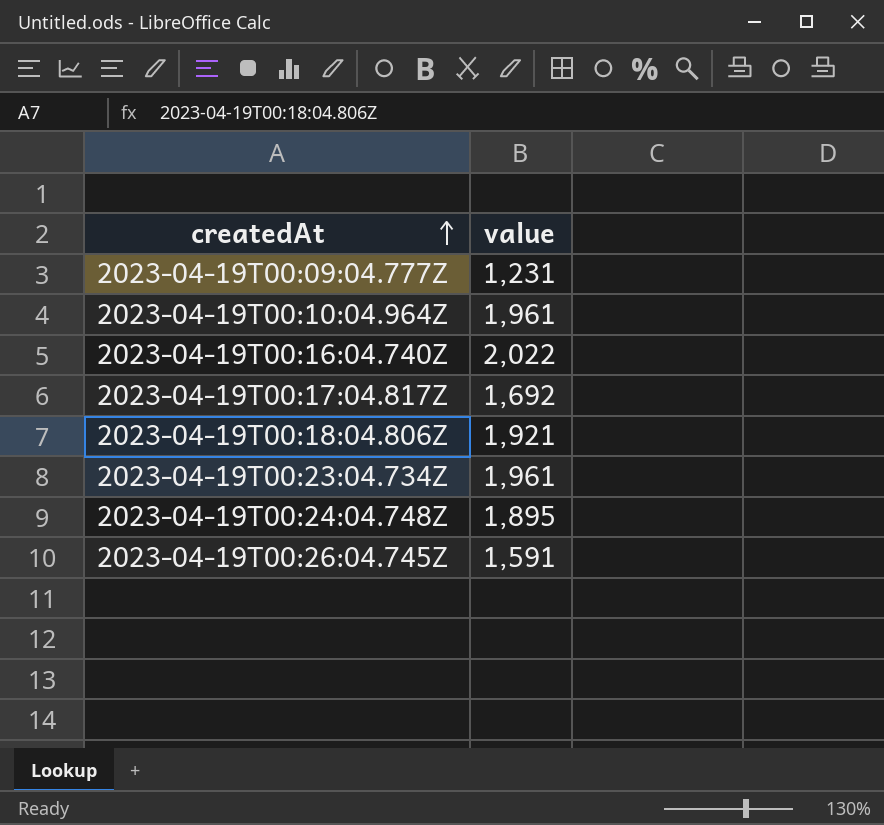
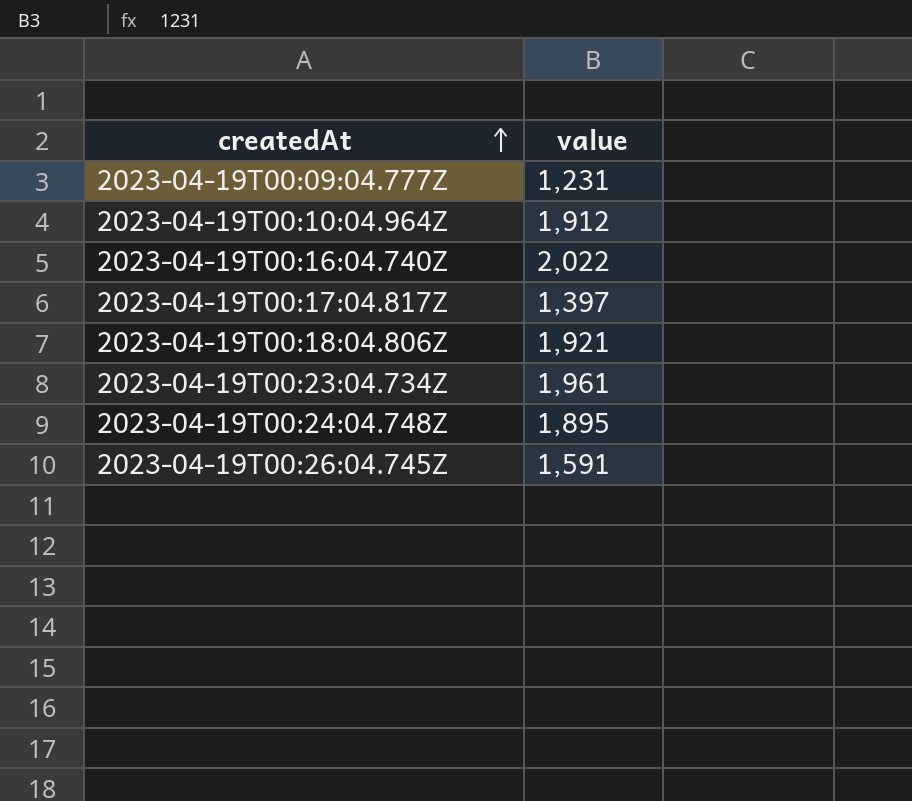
2023-04-19T00:10:04.964Z | value: 1,961 -> 1,912
2023-04-19T00:17:04.817Z | value: 1,692 -> 1,397

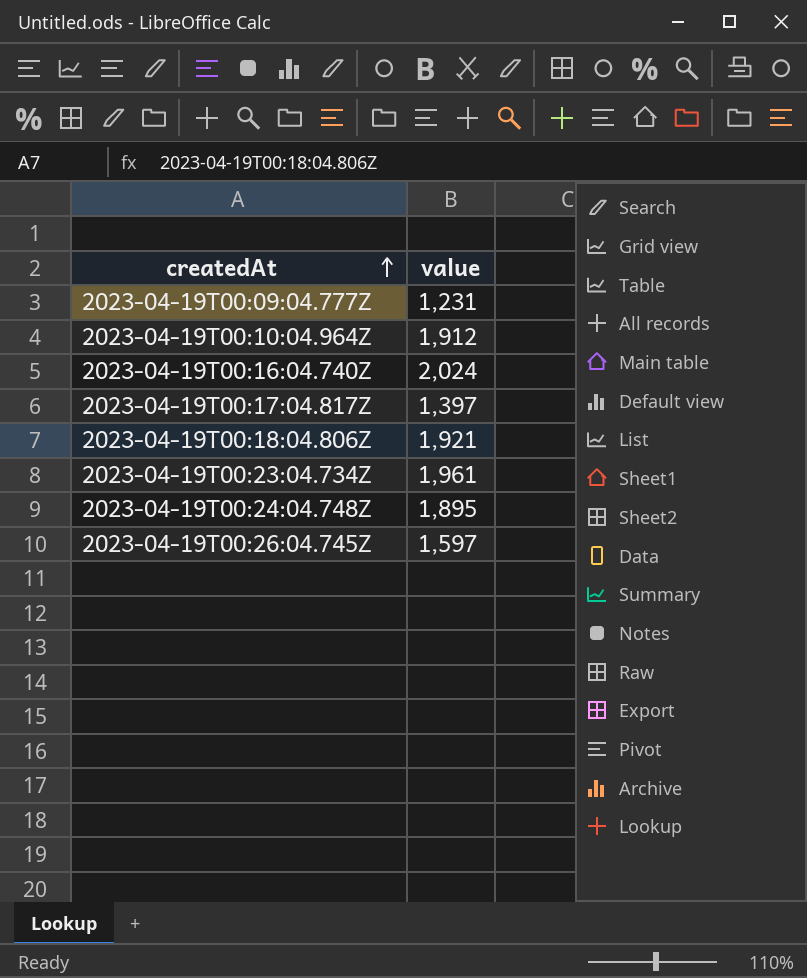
2023-04-19T00:16:04.740Z | value: 2,022 -> 2,024
2023-04-19T00:26:04.745Z | value: 1,591 -> 1,597

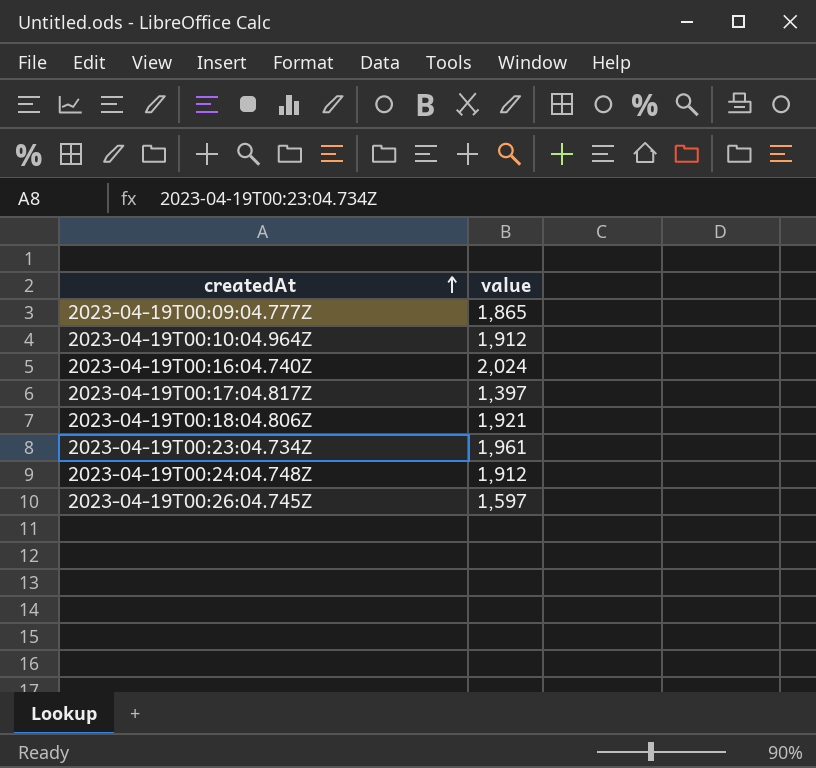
2023-04-19T00:09:04.777Z | value: 1,231 -> 1,865
2023-04-19T00:24:04.748Z | value: 1,895 -> 1,912

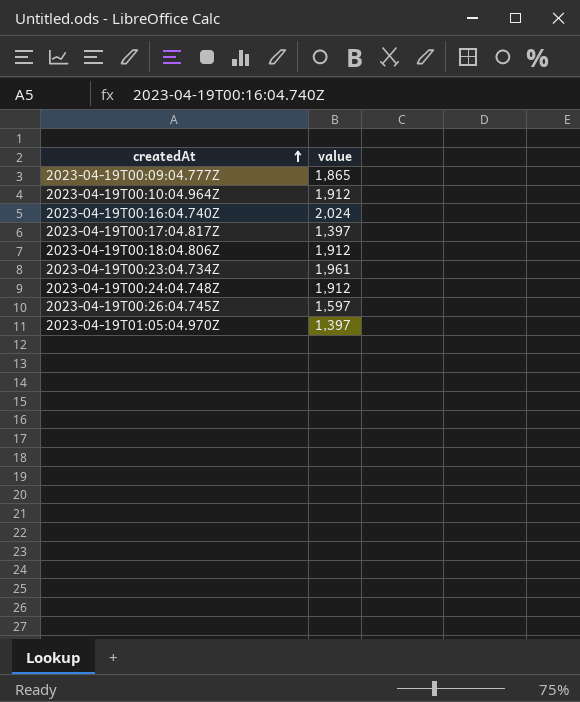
2023-04-19T00:18:04.806Z | value: 1,921 -> 1,912
row 2023-04-19T01:05:04.970Z: none -> 1,397

